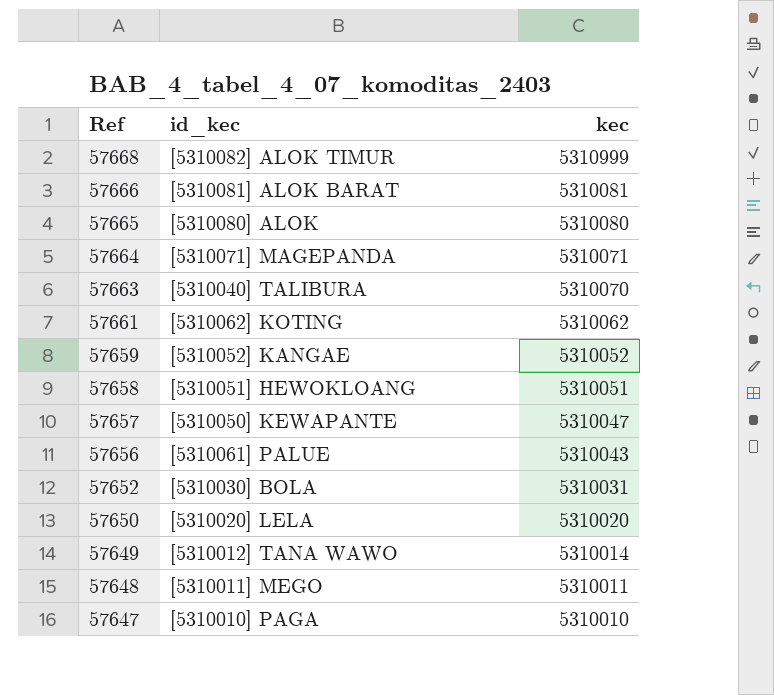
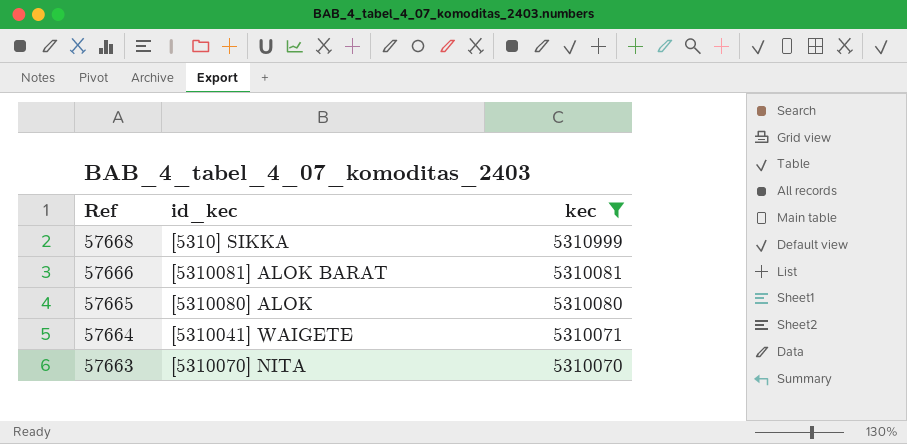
filter: none -> kec >= 5310070
57668 | id_kec: [5310082] ALOK TIMUR -> [5310] SIKKA
57664 | id_kec: [5310071] MAGEPANDA -> [5310041] WAIGETE
57663 | id_kec: [5310040] TALIBURA -> [5310070] NITA

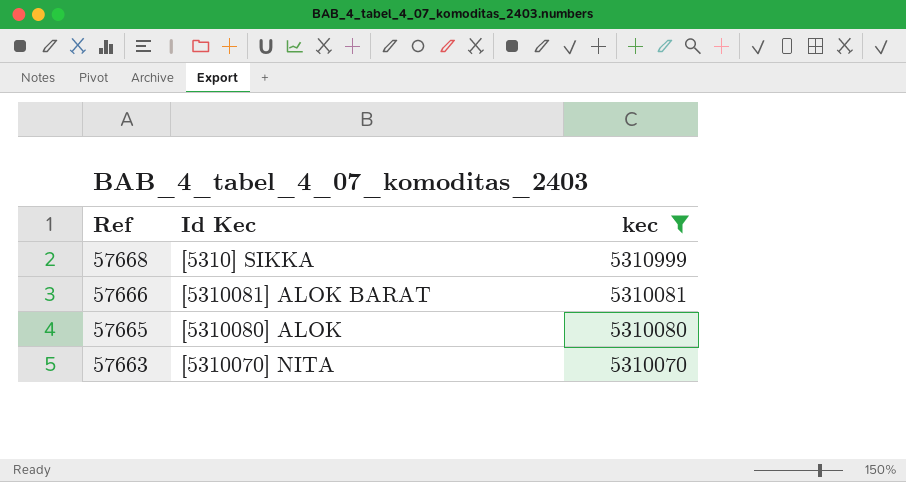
column name: id_kec -> Id Kec
row 57664: [5310041] WAIGETE | 5310071 -> none

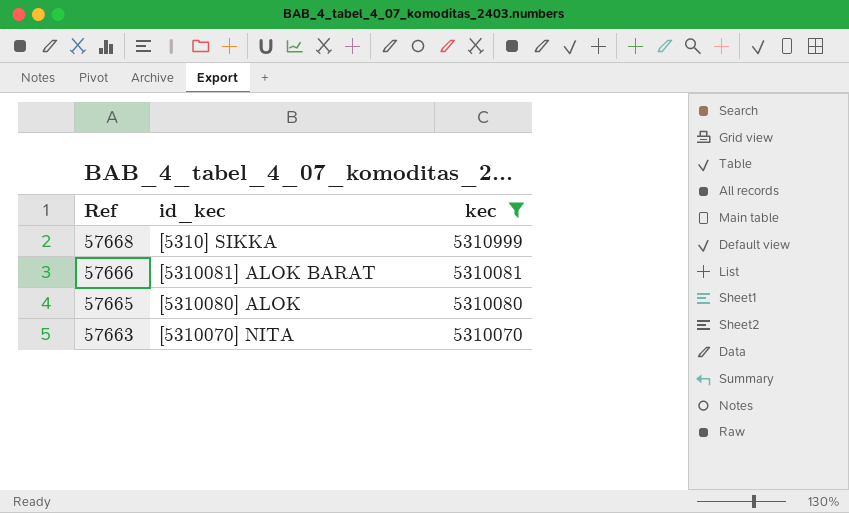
column name: Id Kec -> id_kec

